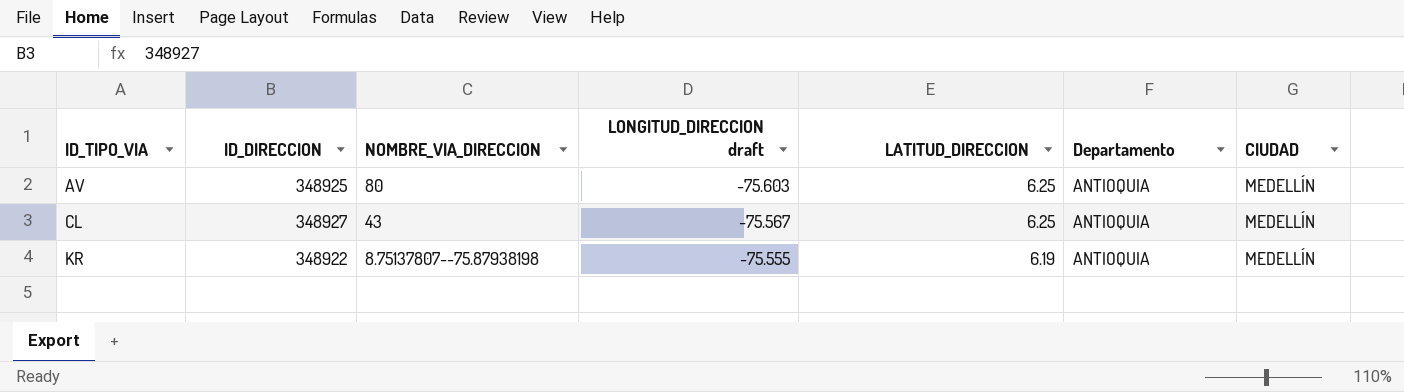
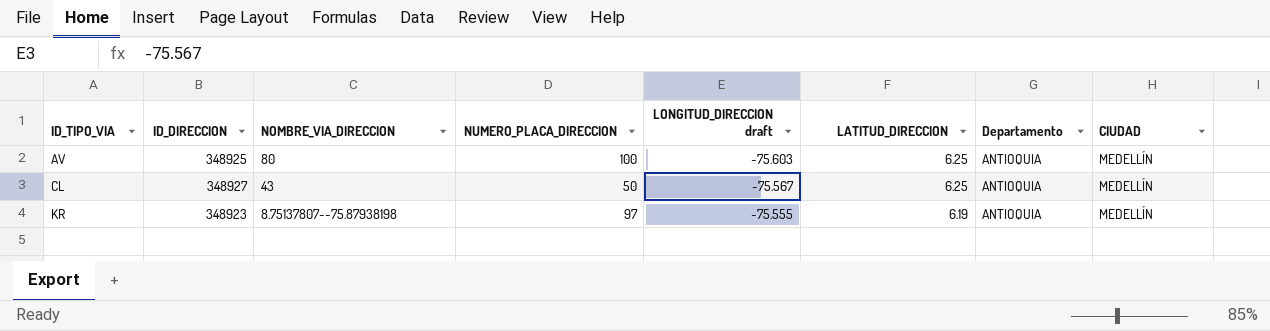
column NUMERO_PLACA_DIRECCION | position: none -> 4
KR | ID_DIRECCION: 348922 -> 348923

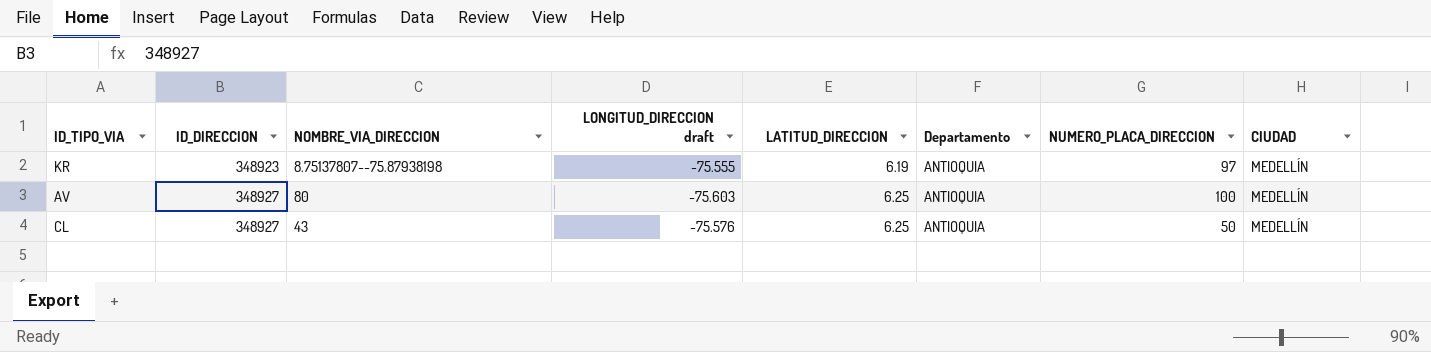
row order: ID_TIPO_VIA ascending -> ID_DIRECCION ascending
column NUMERO_PLACA_DIRECCION | position: 4 -> 7
AV | ID_DIRECCION: 348925 -> 348927
CL | LONGITUD_DIRECCION draft: -75.567 -> -75.576

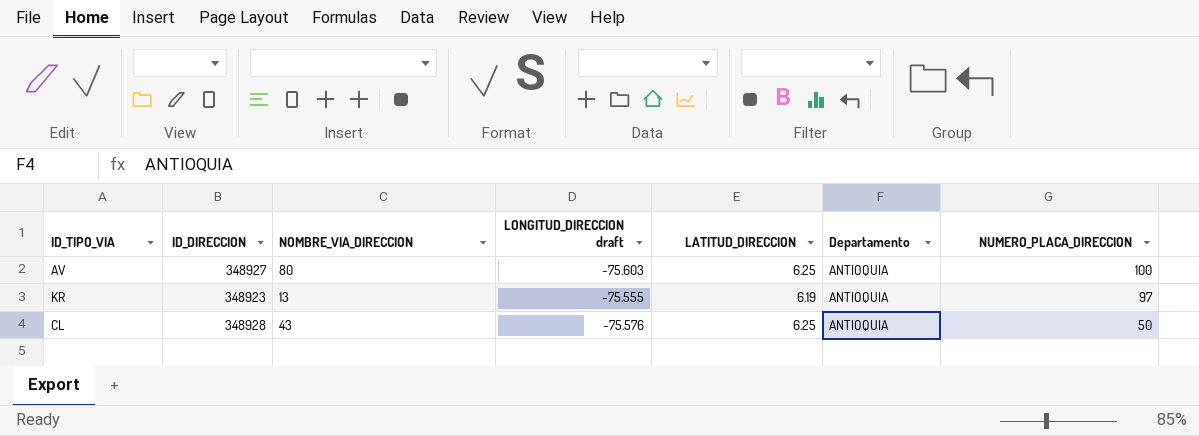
row order: ID_DIRECCION ascending -> NUMERO_PLACA_DIRECCION descending
column CIUDAD | position: 8 -> none
KR | NOMBRE_VIA_DIRECCION: 8.75137807--75.87938198 -> 13
CL | ID_DIRECCION: 348927 -> 348928

